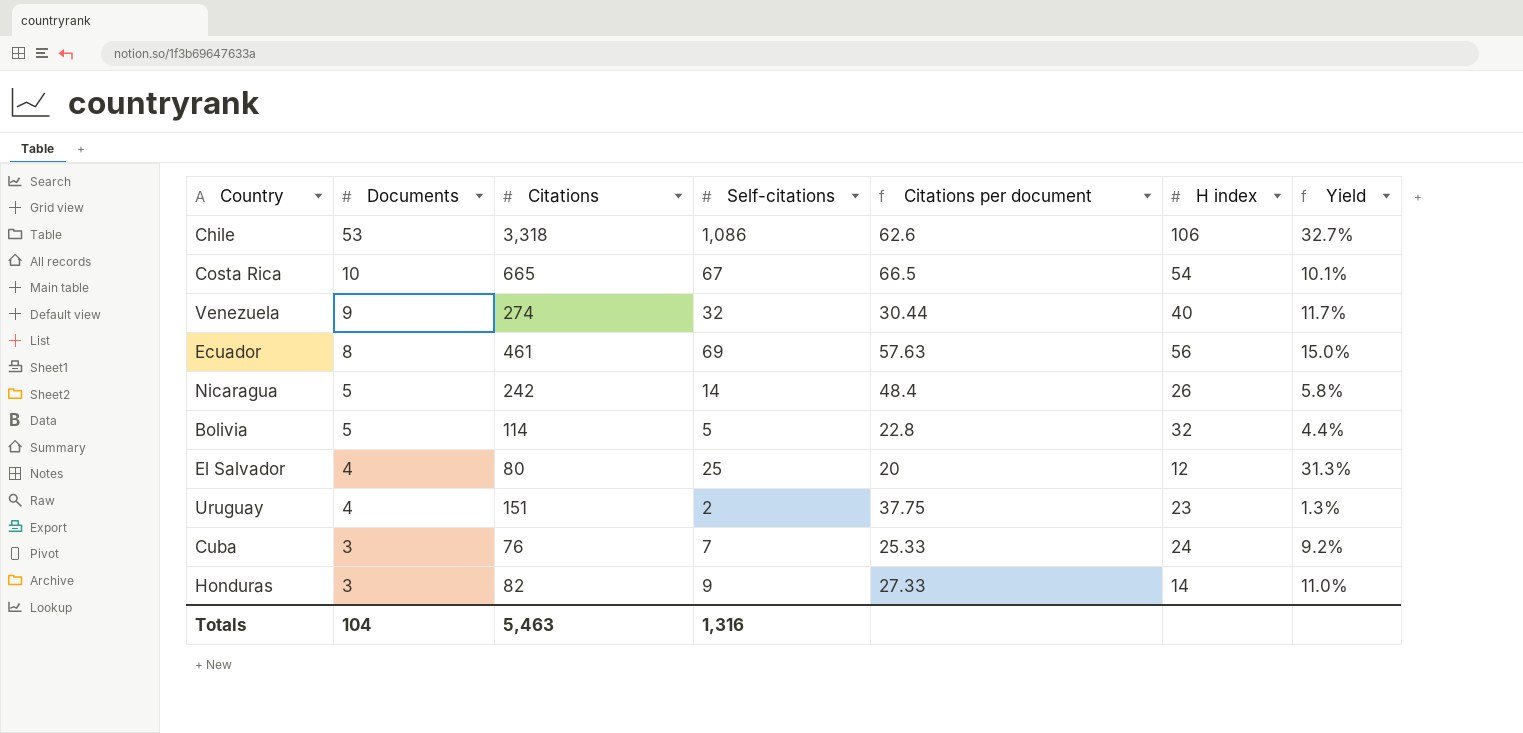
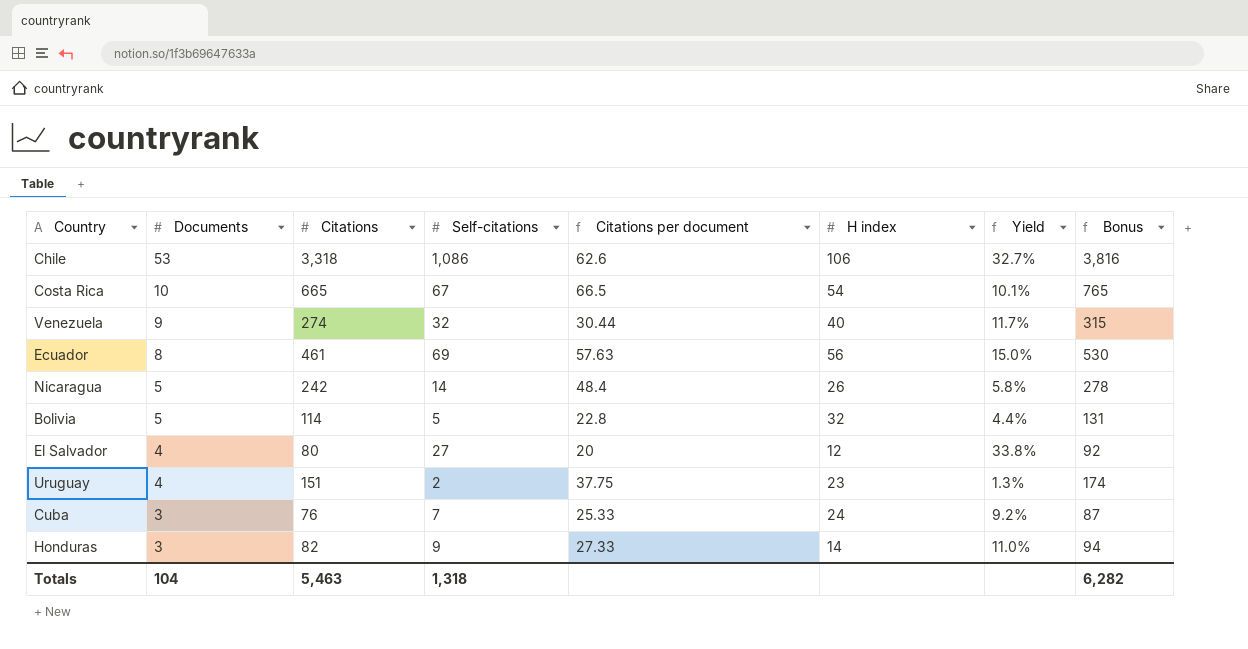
column Bonus | formula: none -> [Citations] * 1.15
El Salvador | Self-citations: 25 -> 27
El Salvador | Yield: 31.3% -> 33.8%
Totals | Self-citations: 1,316 -> 1,318

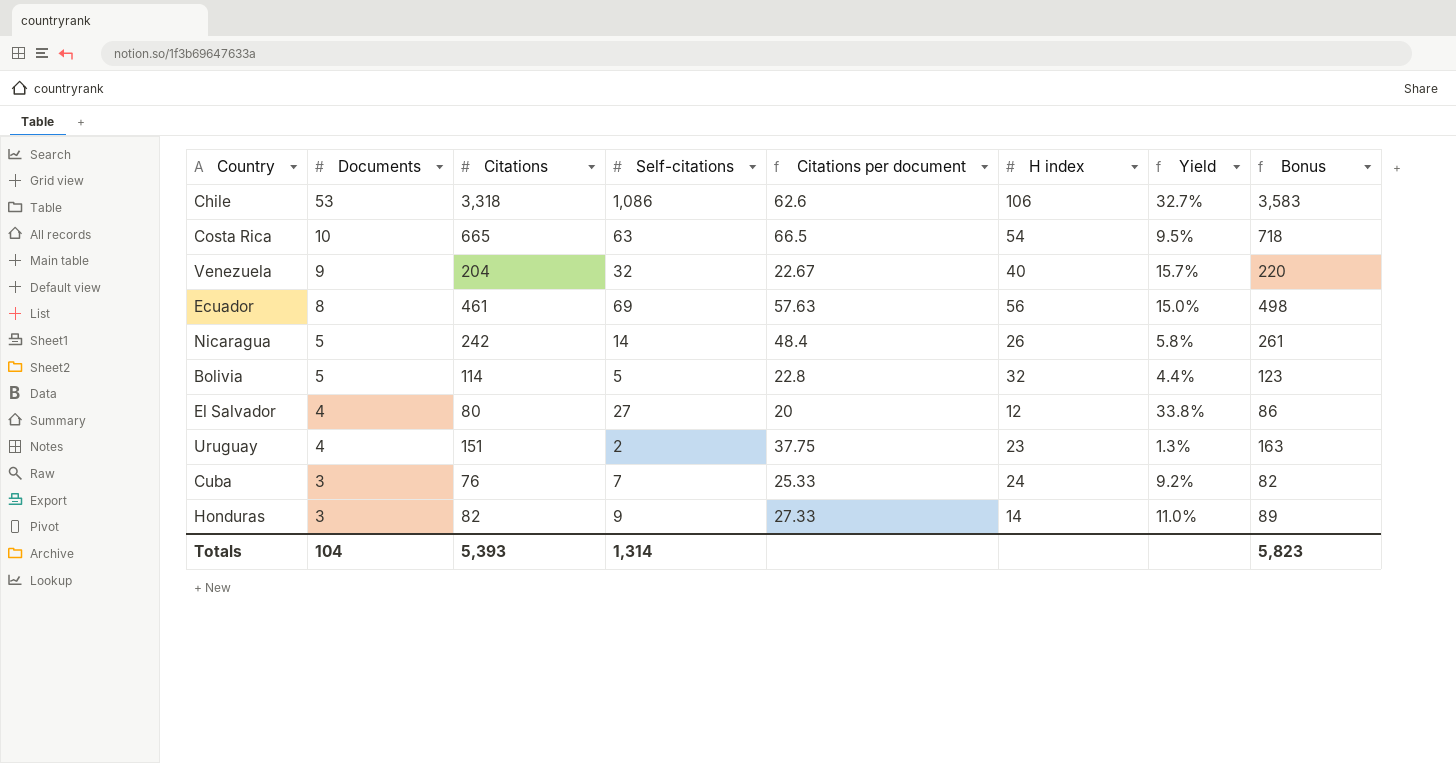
column Bonus | formula: [Citations] * 1.15 -> [Citations] * 1.08
Costa Rica | Self-citations: 67 -> 63
Costa Rica | Yield: 10.1% -> 9.5%
Venezuela | Citations: 274 -> 204
Venezuela | Citations per document: 30.44 -> 22.67
Venezuela | Yield: 11.7% -> 15.7%
Totals | Citations: 5,463 -> 5,393
Totals | Self-citations: 1,318 -> 1,314
Totals | Bonus: 6,282 -> 5,823

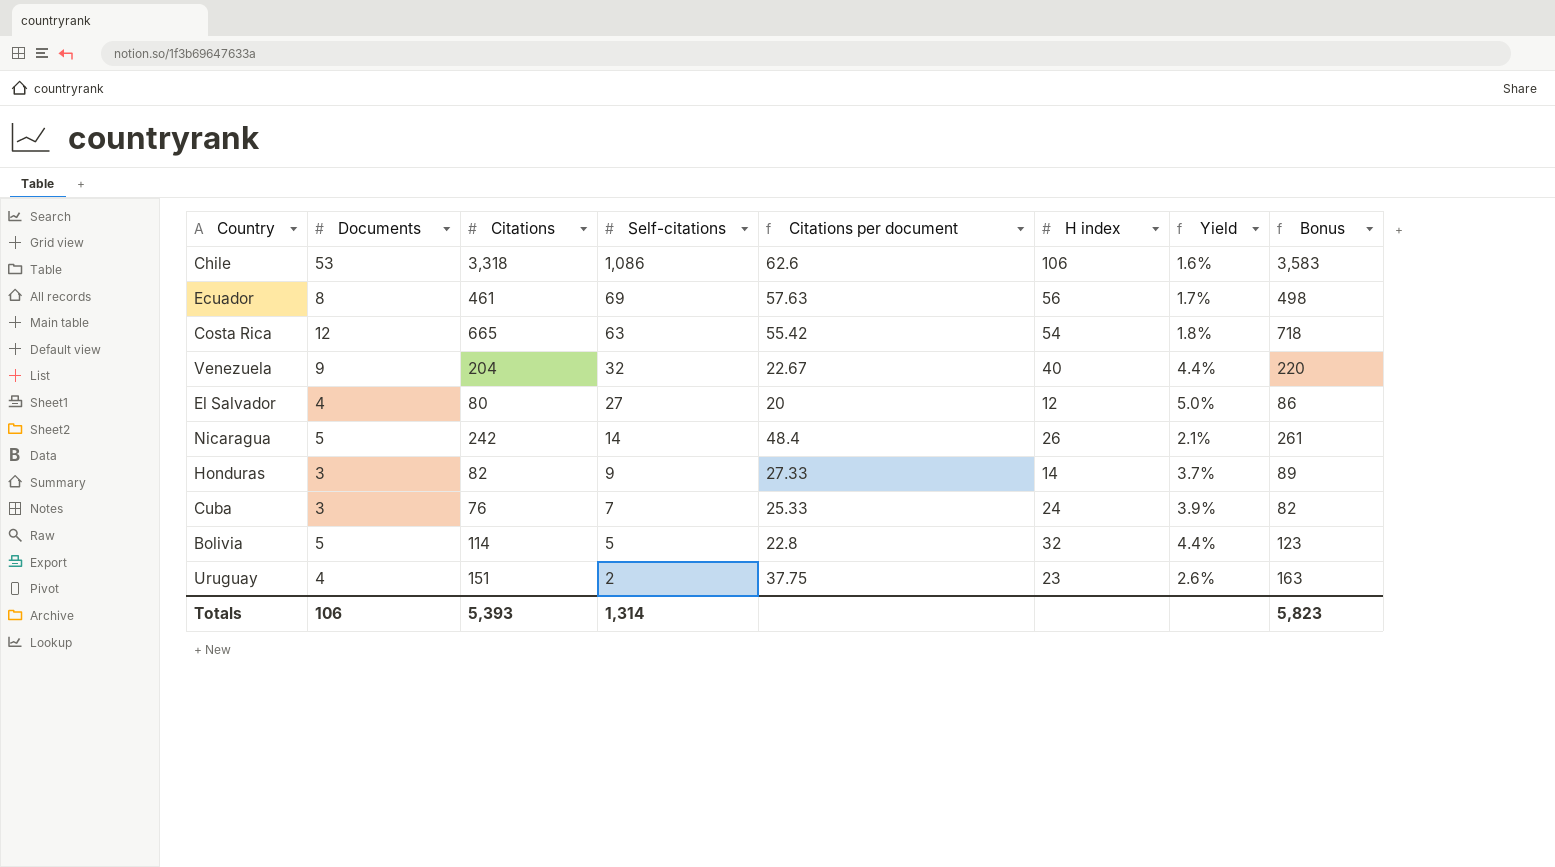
row order: Documents descending -> Self-citations descending
column Yield | formula: [Self-citations] / [Citations] -> [Documents] / [Citations]
Costa Rica | Documents: 10 -> 12
Costa Rica | Citations per document: 66.5 -> 55.42
Totals | Documents: 104 -> 106

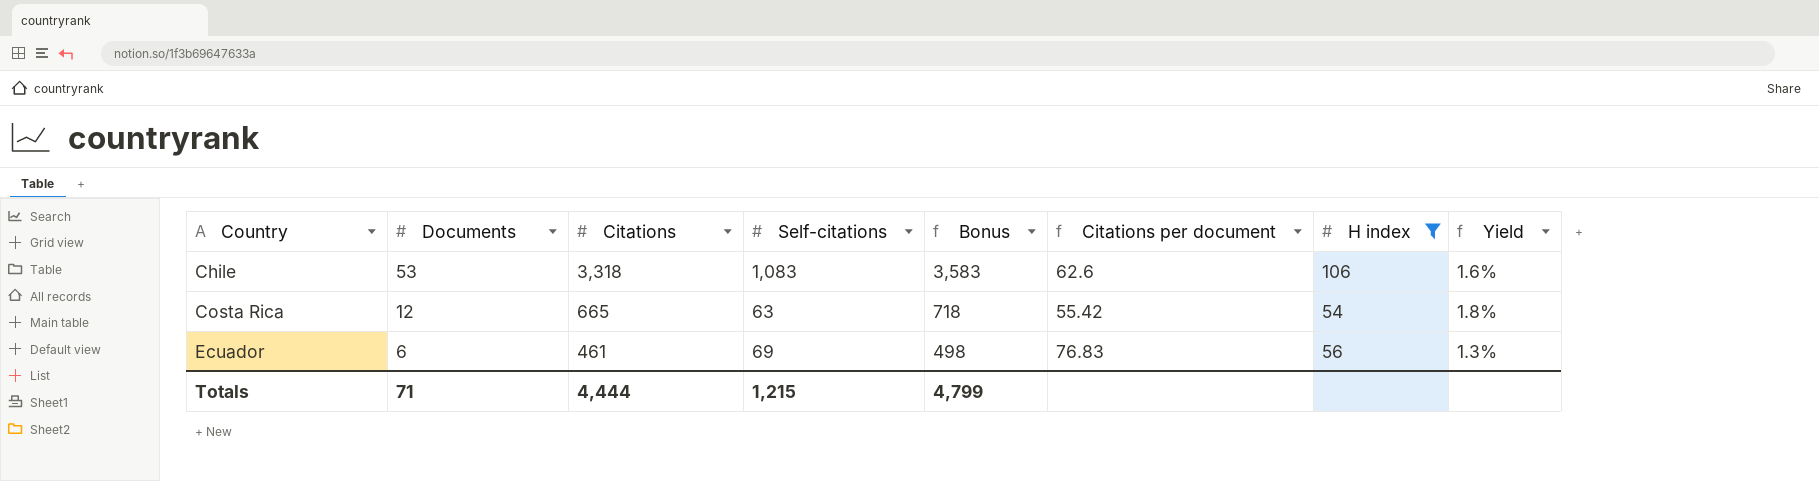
filter: none -> H index >= 54
row order: Self-citations descending -> Country ascending
column Bonus | position: 8 -> 5
Chile | Self-citations: 1,086 -> 1,083
Ecuador | Documents: 8 -> 6
Ecuador | Citations per document: 57.63 -> 76.83
Ecuador | Yield: 1.7% -> 1.3%
Totals | Documents: 106 -> 71
Totals | Citations: 5,393 -> 4,444
Totals | Self-citations: 1,314 -> 1,215
Totals | Bonus: 5,823 -> 4,799

